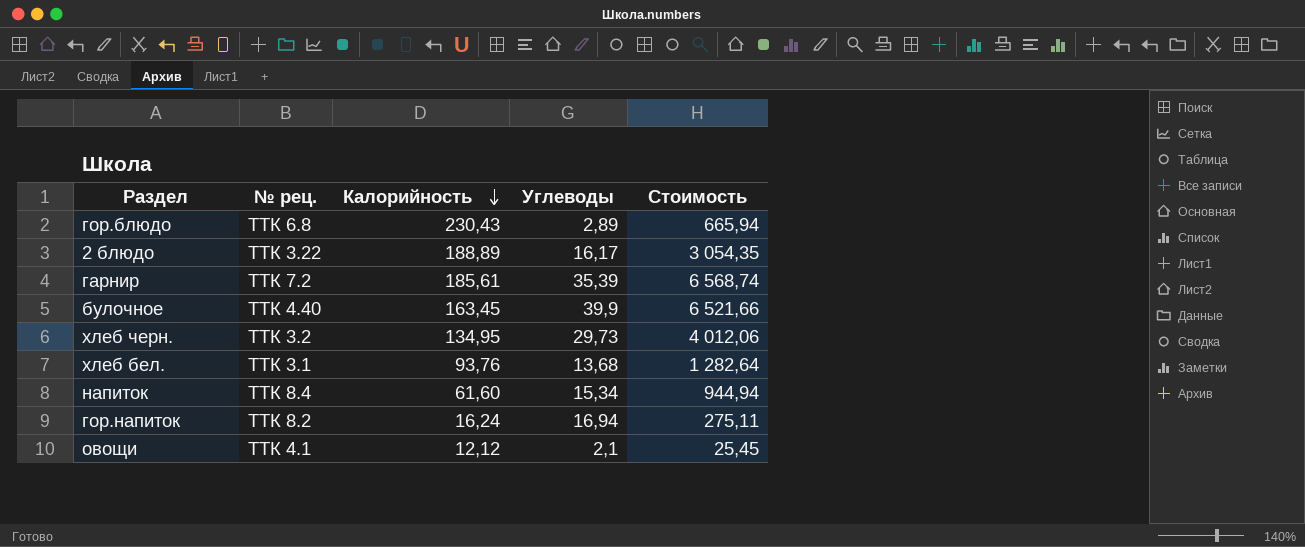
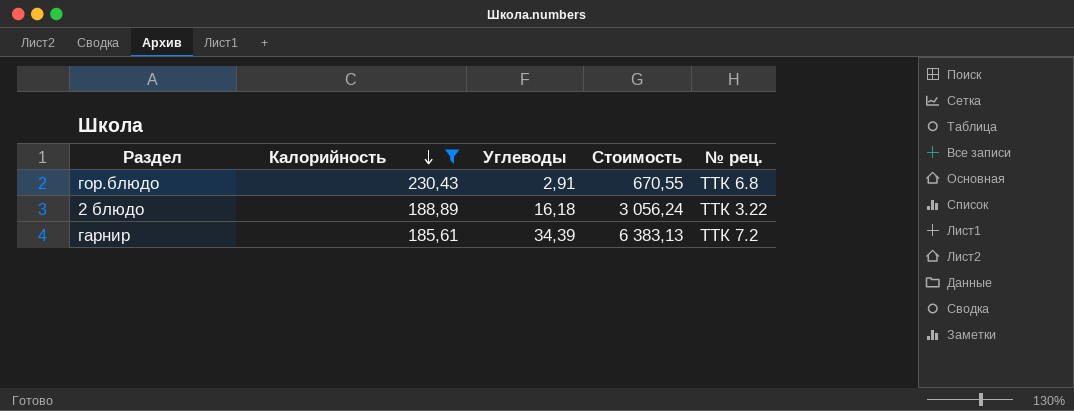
filter: none -> Калорийность >= 185,61
column № рец. | position: 2 -> 5
гор.блюдо | Углеводы: 2,89 -> 2,91
гор.блюдо | Стоимость: 665,94 -> 670,55
2 блюдо | Углеводы: 16,17 -> 16,18
2 блюдо | Стоимость: 3 054,35 -> 3 056,24
гарнир | Углеводы: 35,39 -> 34,39
гарнир | Стоимость: 6 568,74 -> 6 383,13

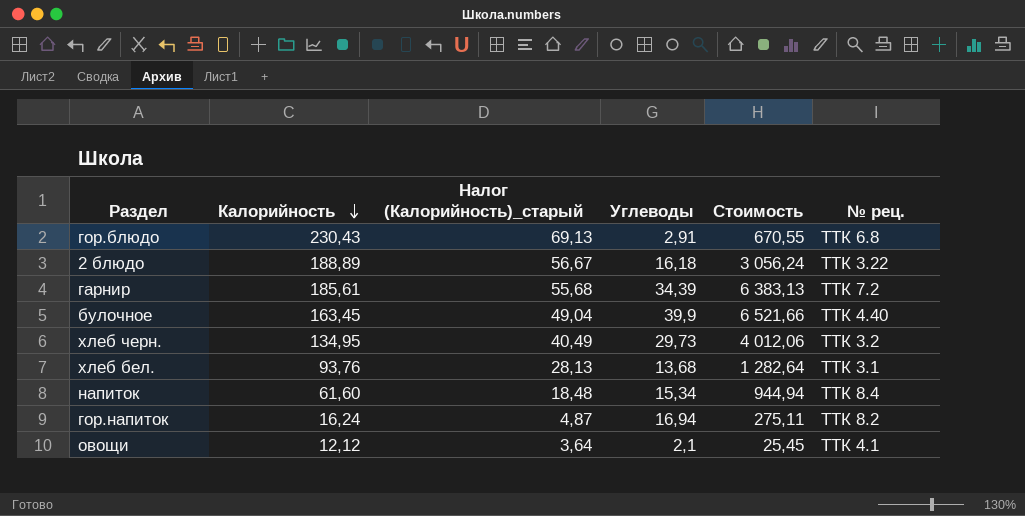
filter: Калорийность >= 185,61 -> none
column Налог (Калорийность)_старый | formula: none -> [Калорийность] * 0,3

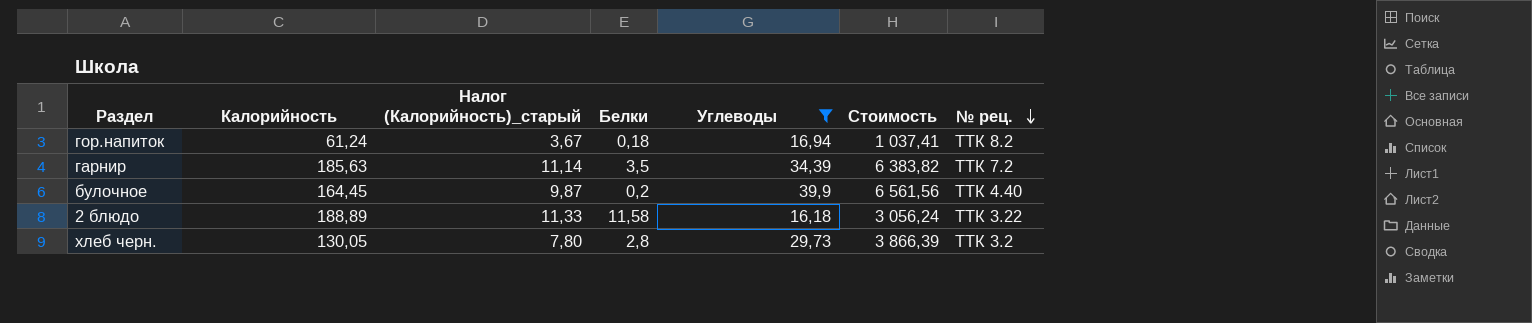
filter: none -> Углеводы >= 16,18
row order: Калорийность descending -> № рец. descending
column Налог (Калорийность)_старый | formula: [Калорийность] * 0,3 -> [Калорийность] * 0,06
column Белки | position: none -> 4
гор.напиток | Калорийность: 16,24 -> 61,24
гор.напиток | Стоимость: 275,11 -> 1 037,41
гарнир | Калорийность: 185,61 -> 185,63
гарнир | Стоимость: 6 383,13 -> 6 383,82
булочное | Калорийность: 163,45 -> 164,45
булочное | Стоимость: 6 521,66 -> 6 561,56
хлеб черн. | Калорийность: 134,95 -> 130,05
хлеб черн. | Стоимость: 4 012,06 -> 3 866,39

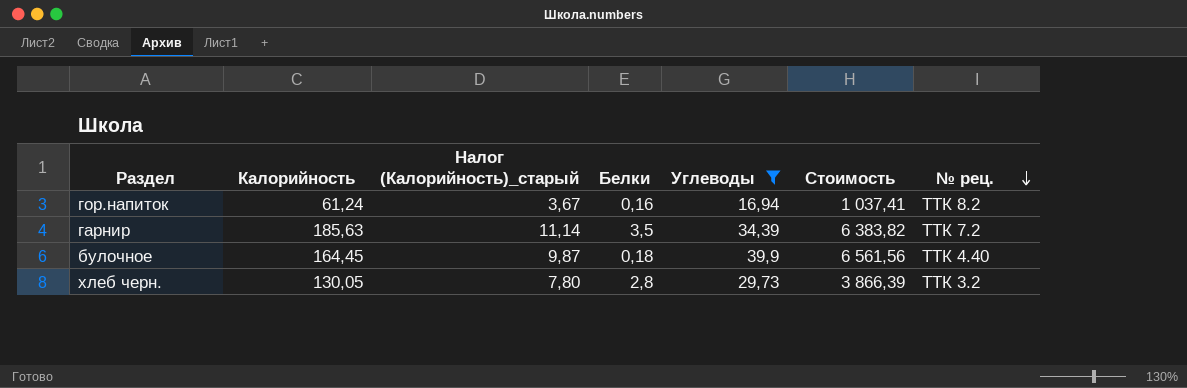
row 2 блюдо: 188,89 | 11,33 | 11,58 | 16,18 | 3 056,24 | ТТК 3.22 -> none
гор.напиток | Белки: 0,18 -> 0,16
булочное | Белки: 0,2 -> 0,18

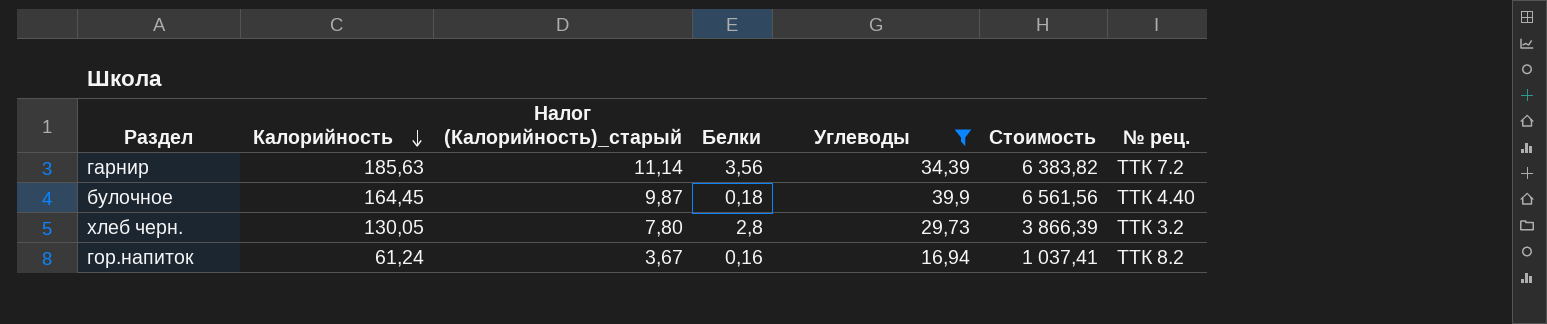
row order: № рец. descending -> Калорийность descending
гарнир | Белки: 3,5 -> 3,56

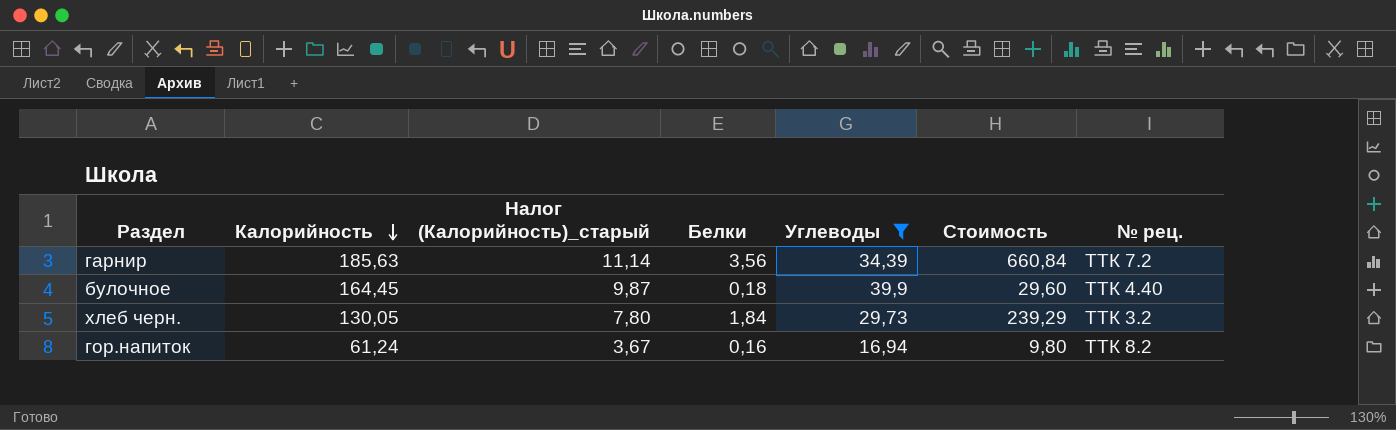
column Стоимость | formula: [Калорийность] * [Углеводы] -> [Калорийность] * [Белки]
хлеб черн. | Белки: 2,8 -> 1,84

